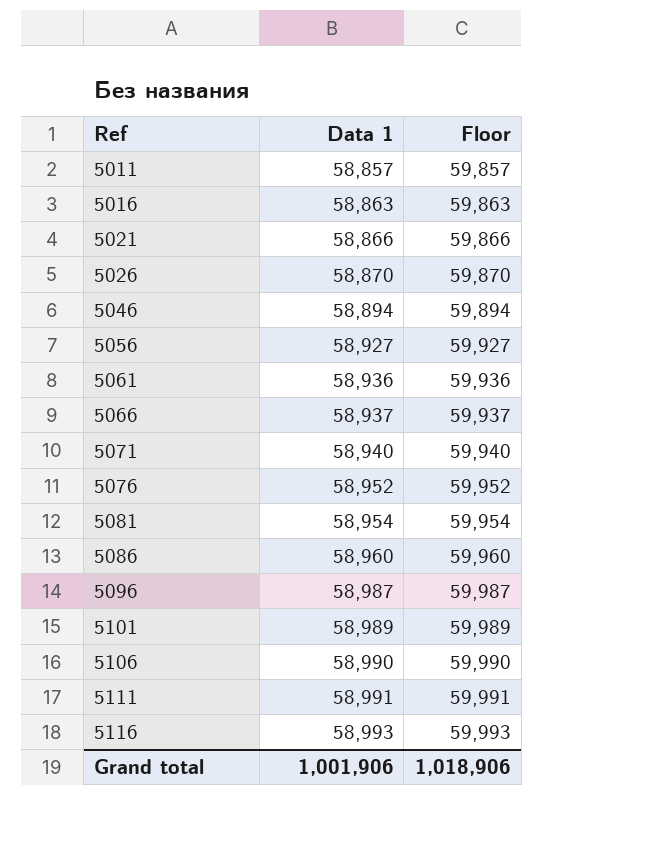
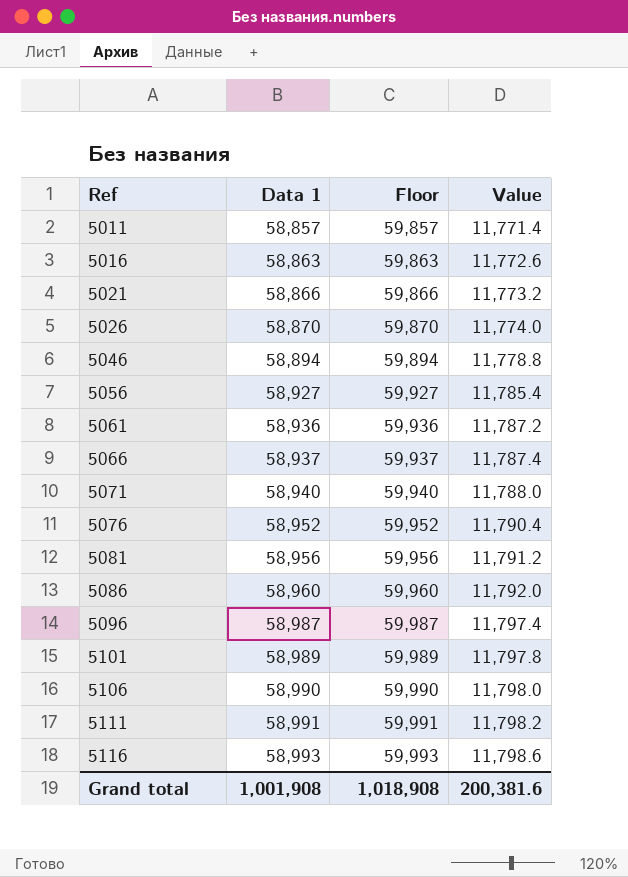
column Value | formula: none -> [Data 1] * 0.2
5081 | Data 1: 58,954 -> 58,956
5081 | Floor: 59,954 -> 59,956
Grand total | Data 1: 1,001,906 -> 1,001,908
Grand total | Floor: 1,018,906 -> 1,018,908

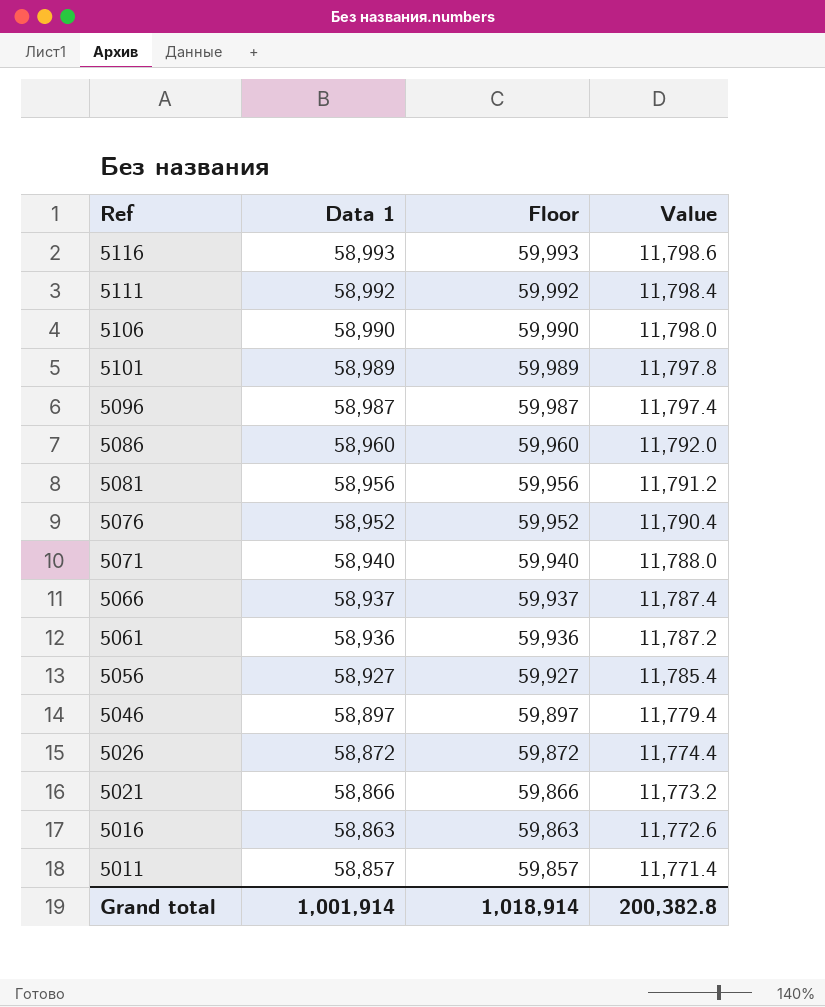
row order: Ref ascending -> Ref descending
5111 | Data 1: 58,991 -> 58,992
5111 | Floor: 59,991 -> 59,992
5111 | Value: 11,798.2 -> 11,798.4
5046 | Data 1: 58,894 -> 58,897
5046 | Floor: 59,894 -> 59,897
5046 | Value: 11,778.8 -> 11,779.4
5026 | Data 1: 58,870 -> 58,872
5026 | Floor: 59,870 -> 59,872
5026 | Value: 11,774.0 -> 11,774.4
Grand total | Data 1: 1,001,908 -> 1,001,914
Grand total | Floor: 1,018,908 -> 1,018,914
Grand total | Value: 200,381.6 -> 200,382.8

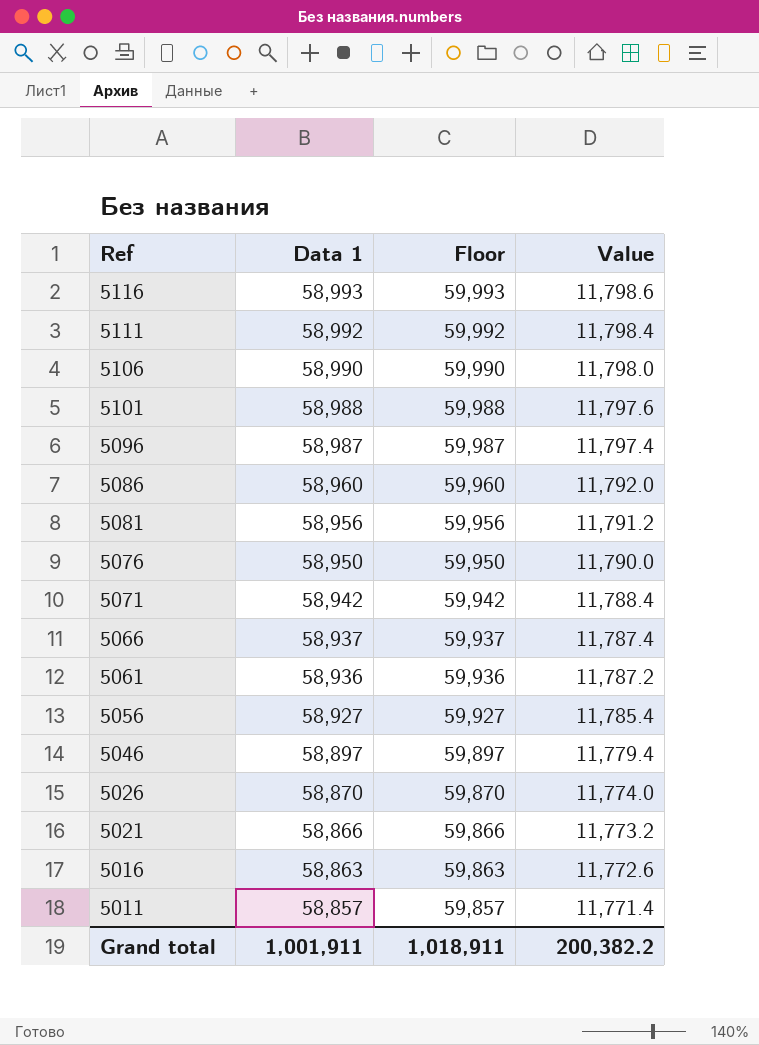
5101 | Data 1: 58,989 -> 58,988
5101 | Floor: 59,989 -> 59,988
5101 | Value: 11,797.8 -> 11,797.6
5076 | Data 1: 58,952 -> 58,950
5076 | Floor: 59,952 -> 59,950
5076 | Value: 11,790.4 -> 11,790.0
5071 | Data 1: 58,940 -> 58,942
5071 | Floor: 59,940 -> 59,942
5071 | Value: 11,788.0 -> 11,788.4
5026 | Data 1: 58,872 -> 58,870
5026 | Floor: 59,872 -> 59,870
5026 | Value: 11,774.4 -> 11,774.0
Grand total | Data 1: 1,001,914 -> 1,001,911
Grand total | Floor: 1,018,914 -> 1,018,911
Grand total | Value: 200,382.8 -> 200,382.2

